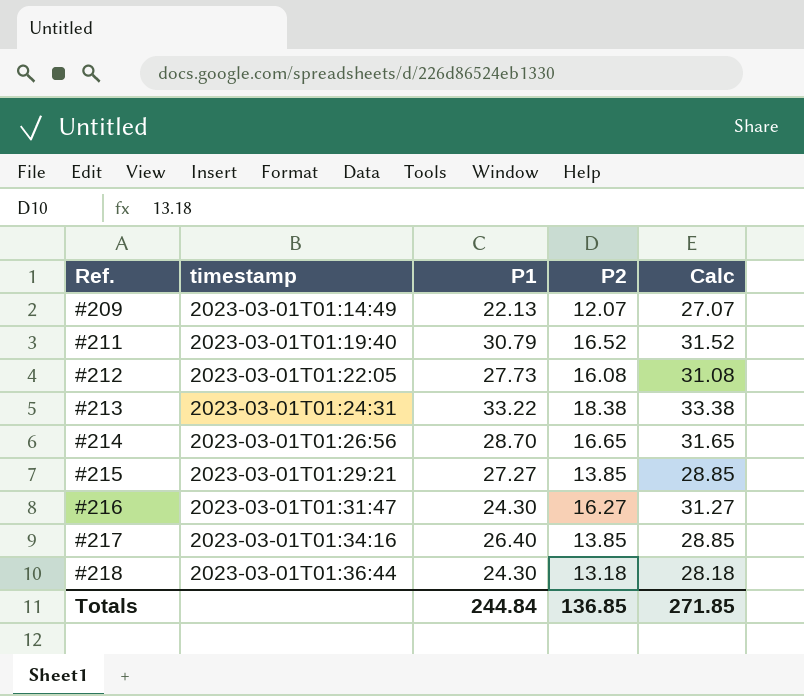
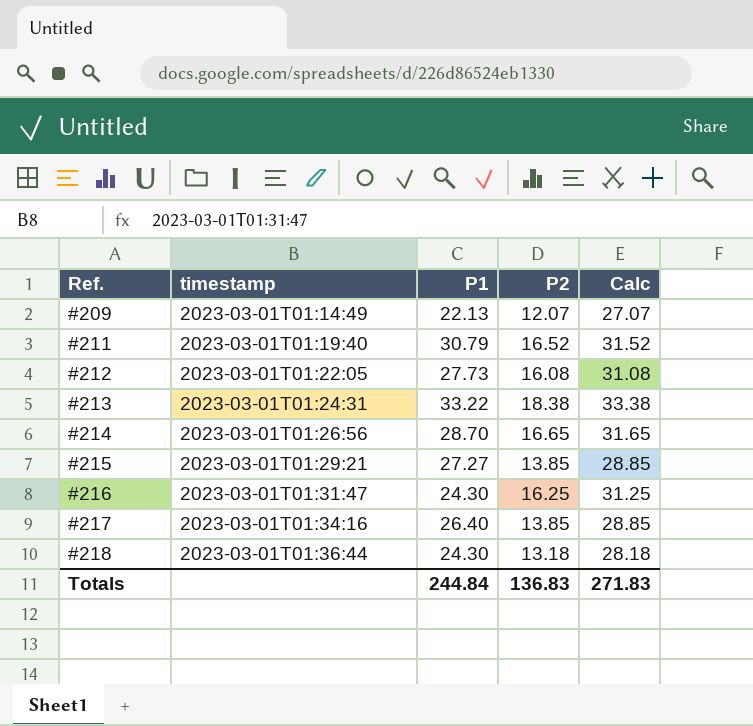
#216 | P2: 16.27 -> 16.25
#216 | Calc: 31.27 -> 31.25
Totals | P2: 136.85 -> 136.83
Totals | Calc: 271.85 -> 271.83

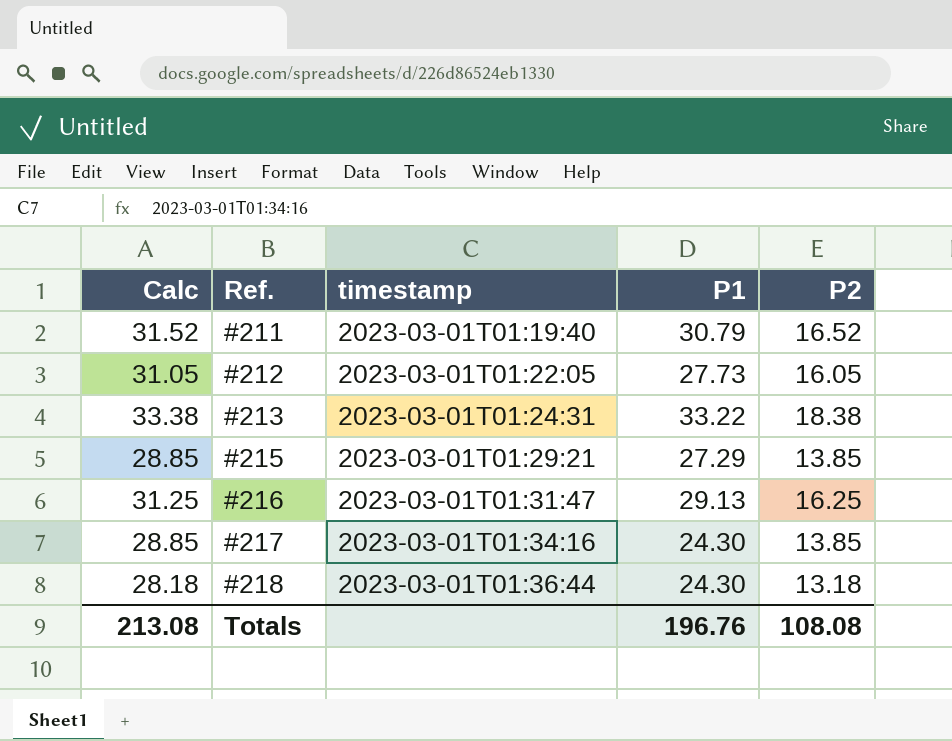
column Calc | position: 5 -> 1
row #209: 2023-03-01T01:14:49 | 22.13 | 12.07 | 27.07 -> none
row #214: 2023-03-01T01:26:56 | 28.70 | 16.65 | 31.65 -> none
#212 | Calc: 31.08 -> 31.05
#212 | P2: 16.08 -> 16.05
#215 | P1: 27.27 -> 27.29
#216 | P1: 24.30 -> 29.13
#217 | P1: 26.40 -> 24.30
Totals | Calc: 271.83 -> 213.08
Totals | P1: 244.84 -> 196.76
Totals | P2: 136.83 -> 108.08

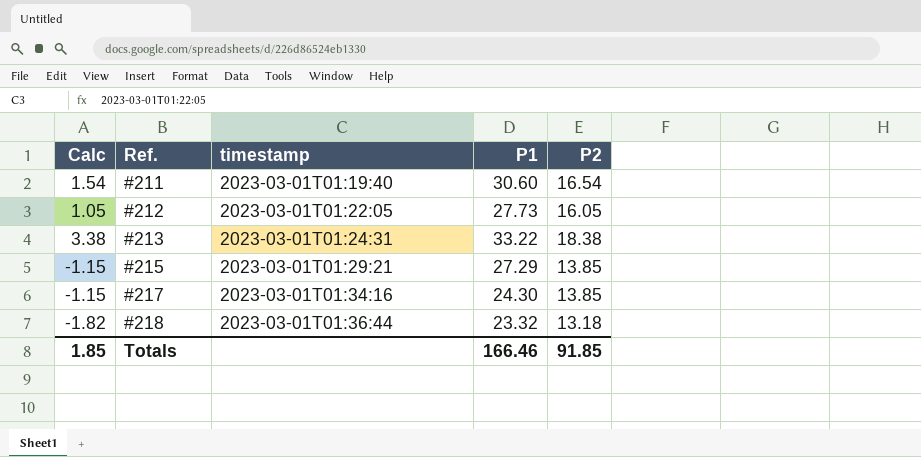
column Calc | formula: [P2] + 15 -> [P2] - 15
row #216: 31.25 | 2023-03-01T01:31:47 | 29.13 | 16.25 -> none
#211 | P1: 30.79 -> 30.60
#211 | P2: 16.52 -> 16.54
#218 | P1: 24.30 -> 23.32
Totals | Calc: 213.08 -> 1.85
Totals | P1: 196.76 -> 166.46
Totals | P2: 108.08 -> 91.85

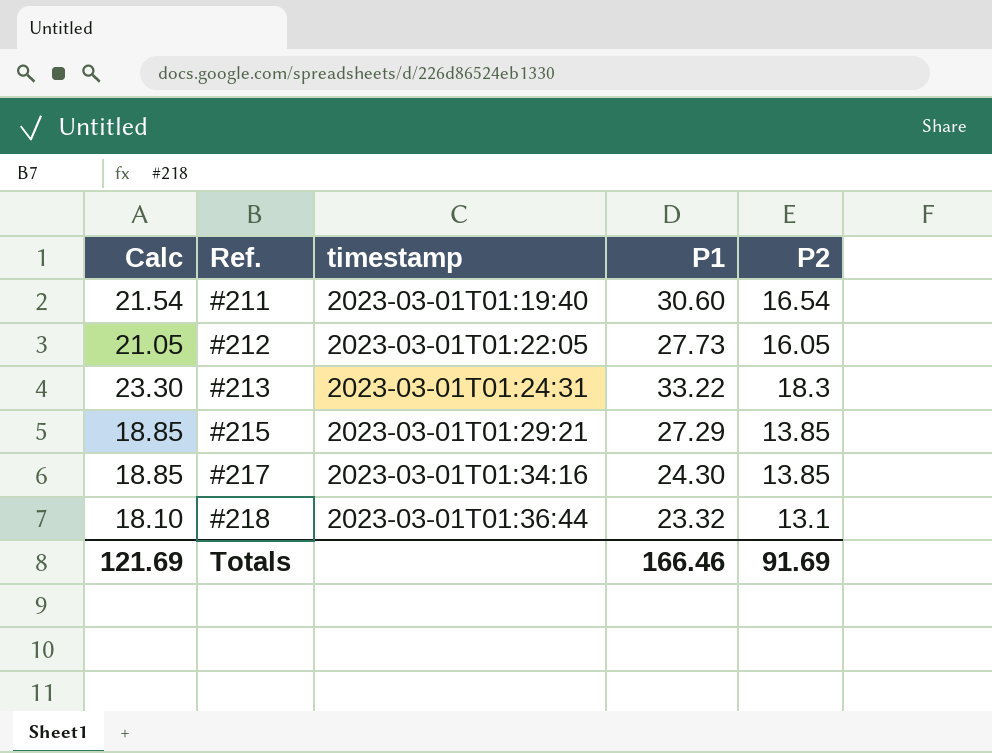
column Calc | formula: [P2] - 15 -> [P2] + 5
#213 | P2: 18.38 -> 18.3
#218 | P2: 13.18 -> 13.1
Totals | Calc: 1.85 -> 121.69
Totals | P2: 91.85 -> 91.69

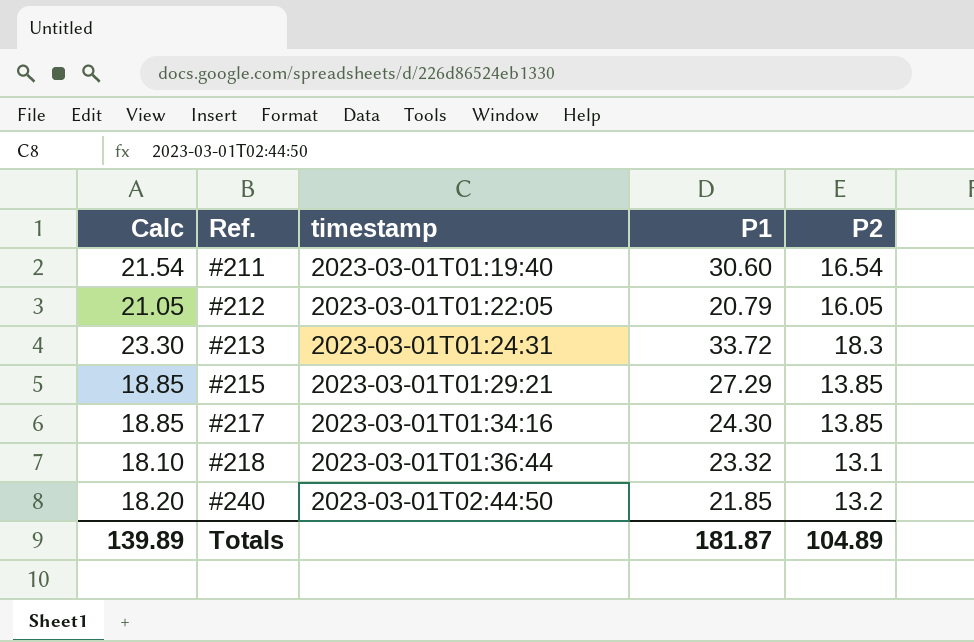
#212 | P1: 27.73 -> 20.79
#213 | P1: 33.22 -> 33.72
row #240: none -> 18.20 | 2023-03-01T02:44:50 | 21.85 | 13.2
Totals | Calc: 121.69 -> 139.89
Totals | P1: 166.46 -> 181.87
Totals | P2: 91.69 -> 104.89

